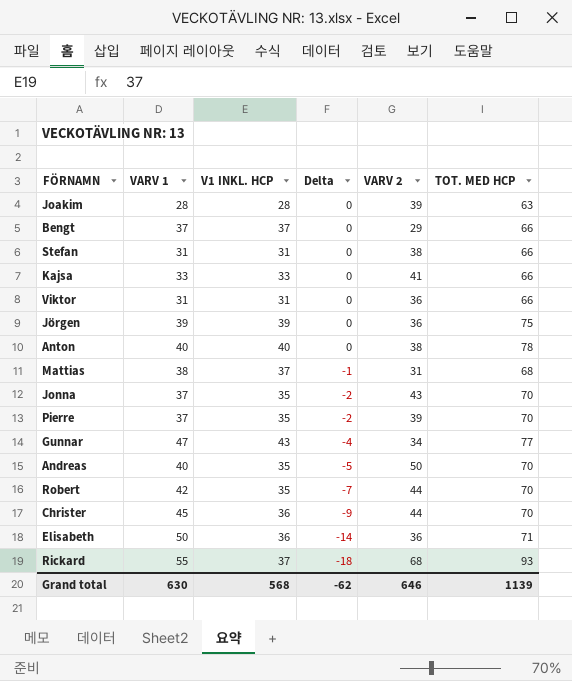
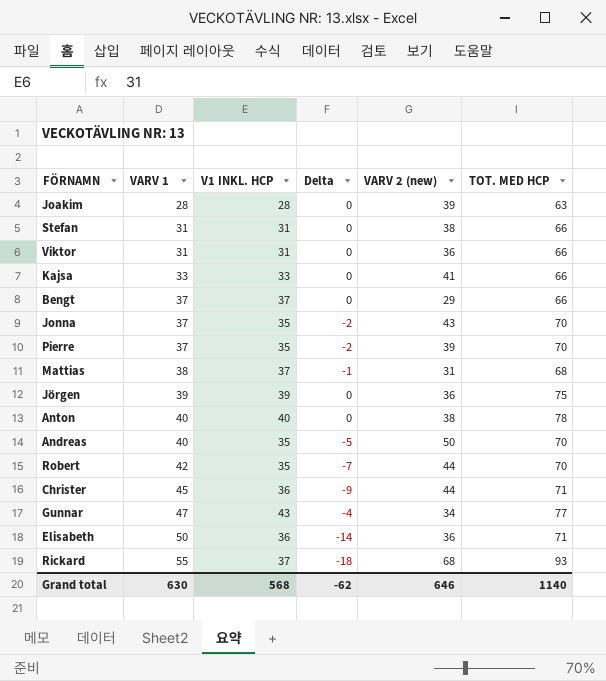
row order: Delta descending -> VARV 1 ascending
column name: VARV 2 -> VARV 2 (new)
Christer | TOT. MED HCP: 70 -> 71
Grand total | TOT. MED HCP: 1139 -> 1140

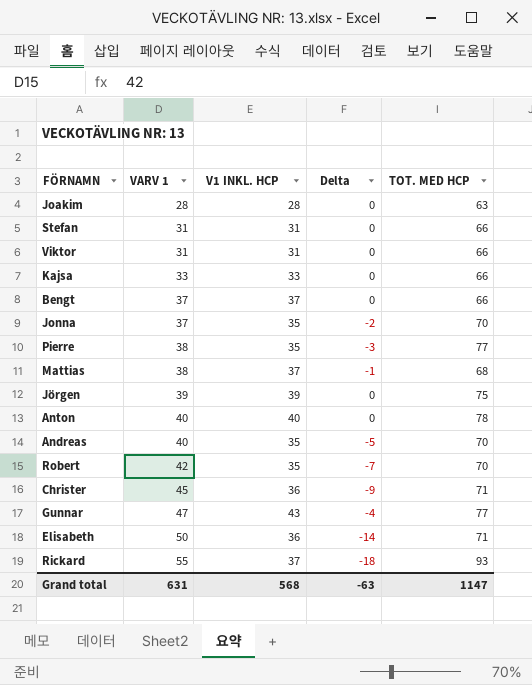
column VARV 2 (new) | position: 5 -> none
Pierre | VARV 1: 37 -> 38
Pierre | Delta: -2 -> -3
Pierre | TOT. MED HCP: 70 -> 77
Grand total | VARV 1: 630 -> 631
Grand total | Delta: -62 -> -63
Grand total | TOT. MED HCP: 1140 -> 1147

